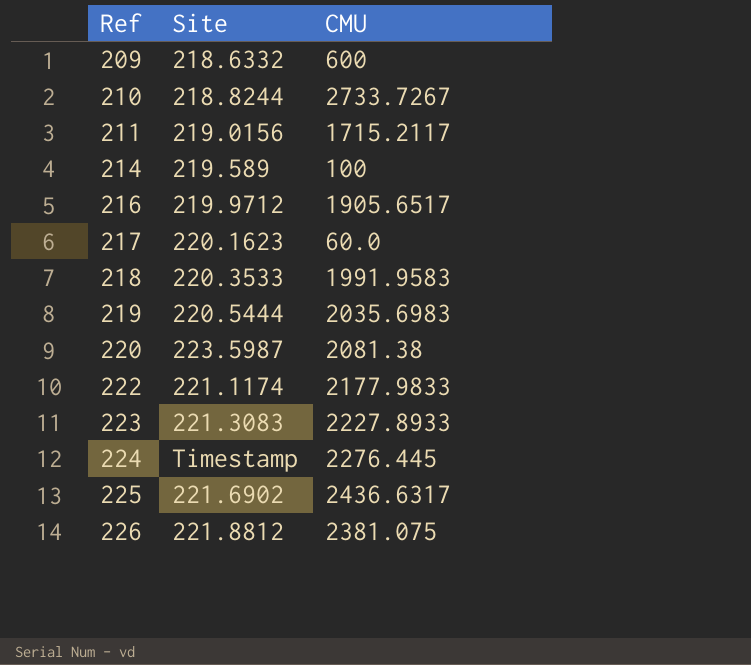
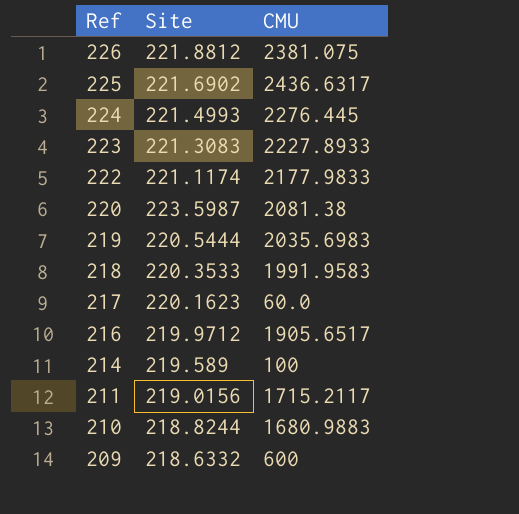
row order: Ref ascending -> Ref descending
224 | Site: Timestamp -> 221.4993
210 | CMU: 2733.7267 -> 1680.9883

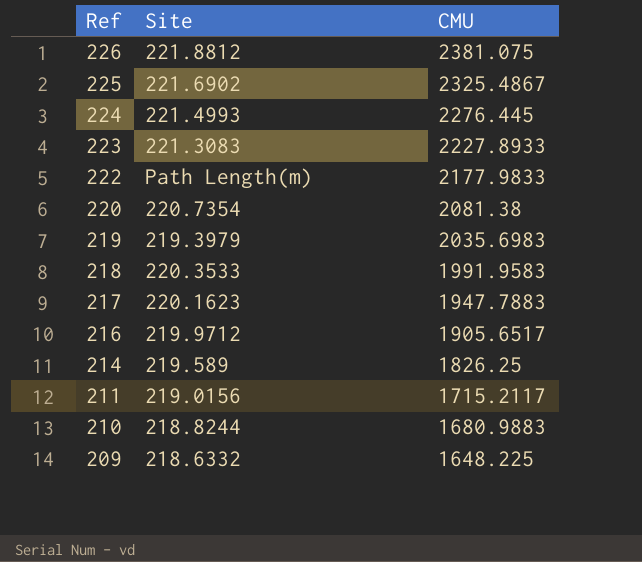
225 | CMU: 2436.6317 -> 2325.4867
222 | Site: 221.1174 -> Path Length(m)
220 | Site: 223.5987 -> 220.7354
219 | Site: 220.5444 -> 219.3979
217 | CMU: 60.0 -> 1947.7883
214 | CMU: 100 -> 1826.25
209 | CMU: 600 -> 1648.225

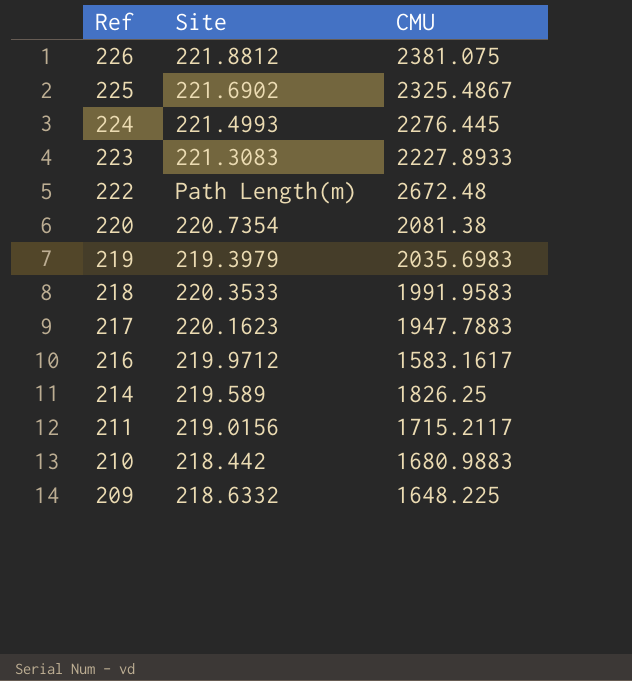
222 | CMU: 2177.9833 -> 2672.48
216 | CMU: 1905.6517 -> 1583.1617
210 | Site: 218.8244 -> 218.442

